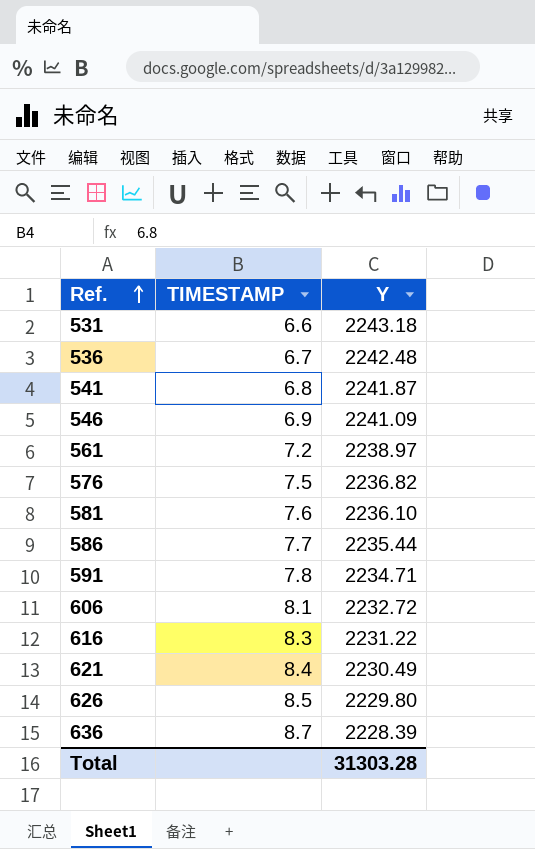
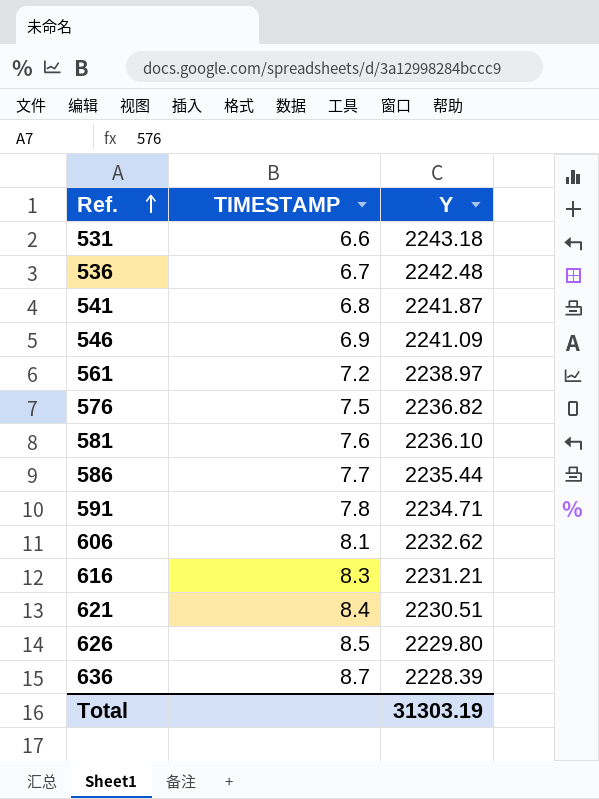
606 | Y: 2232.72 -> 2232.62
616 | Y: 2231.22 -> 2231.21
621 | Y: 2230.49 -> 2230.51
Total | Y: 31303.28 -> 31303.19

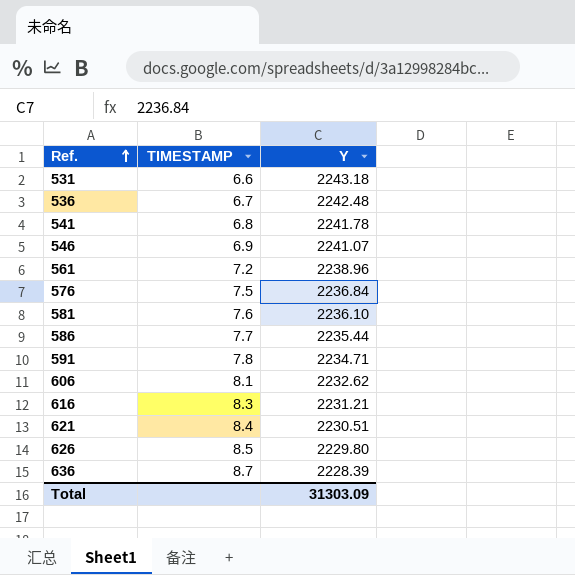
541 | Y: 2241.87 -> 2241.78
546 | Y: 2241.09 -> 2241.07
561 | Y: 2238.97 -> 2238.96
576 | Y: 2236.82 -> 2236.84
Total | Y: 31303.19 -> 31303.09

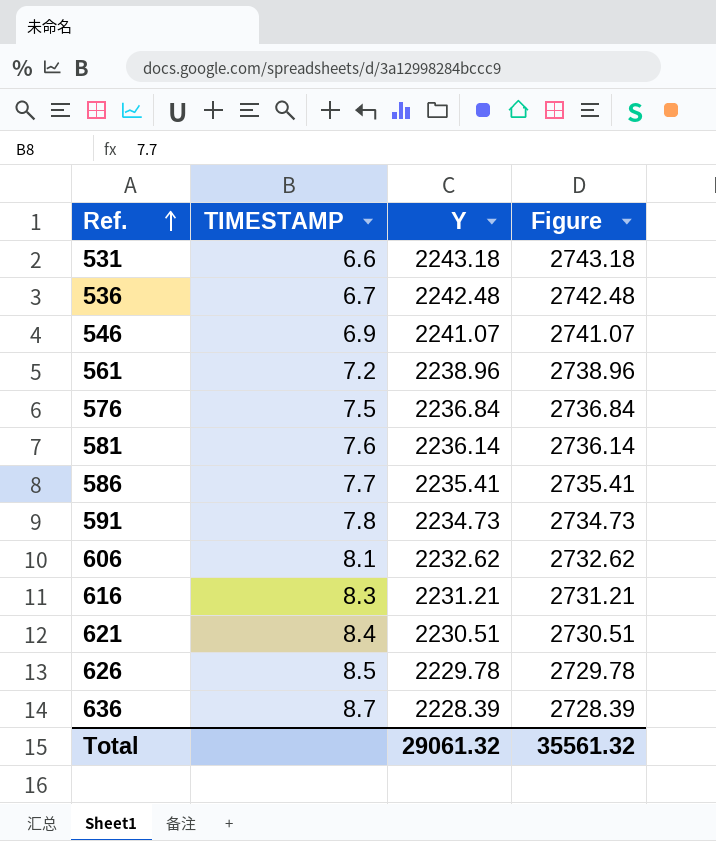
column Figure | formula: none -> [Y] + 500
row 541: 6.8 | 2241.78 -> none
581 | Y: 2236.10 -> 2236.14
586 | Y: 2235.44 -> 2235.41
591 | Y: 2234.71 -> 2234.73
626 | Y: 2229.80 -> 2229.78
Total | Y: 31303.09 -> 29061.32

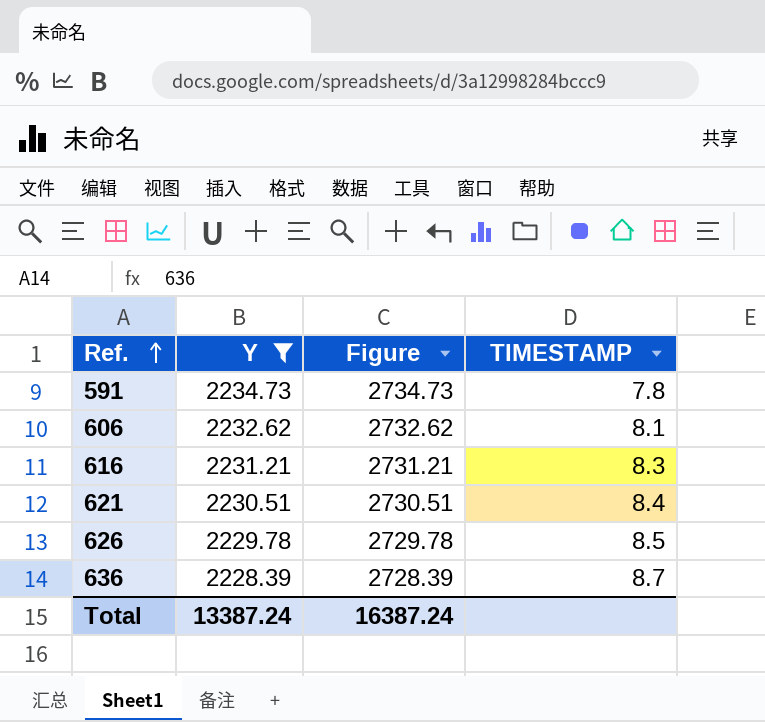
filter: none -> Y <= 2234.73
column TIMESTAMP | position: 2 -> 4
Total | Y: 29061.32 -> 13387.24
Total | Figure: 35561.32 -> 16387.24

